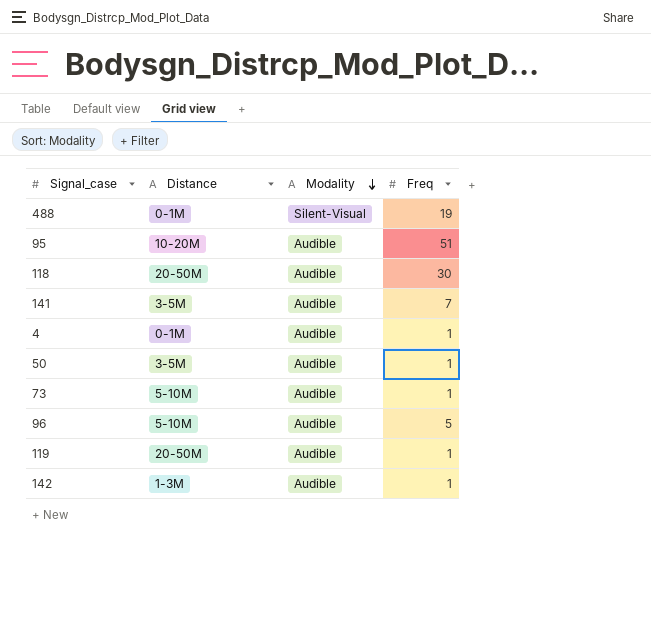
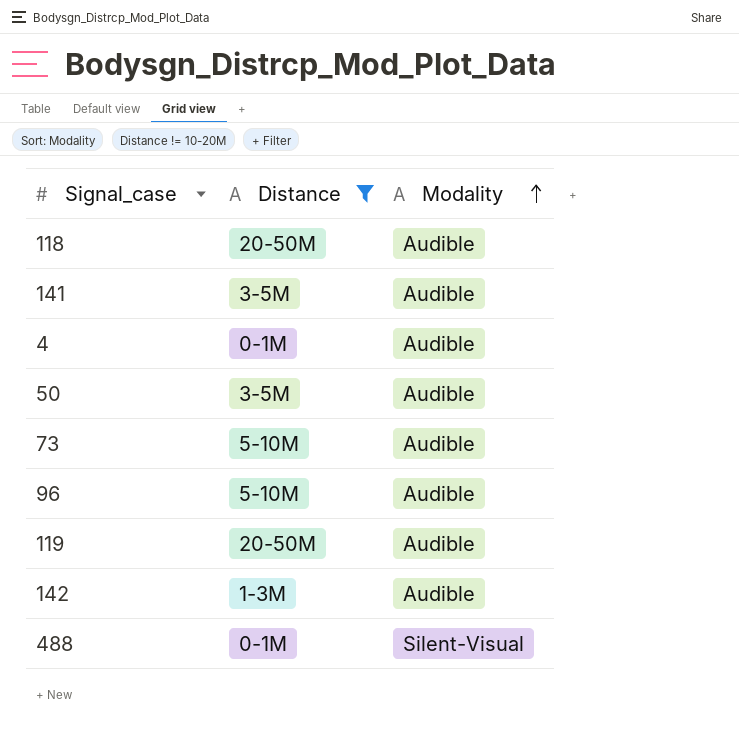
filter: none -> Distance != 10-20M
row order: Modality descending -> Modality ascending
column Freq | position: 4 -> none

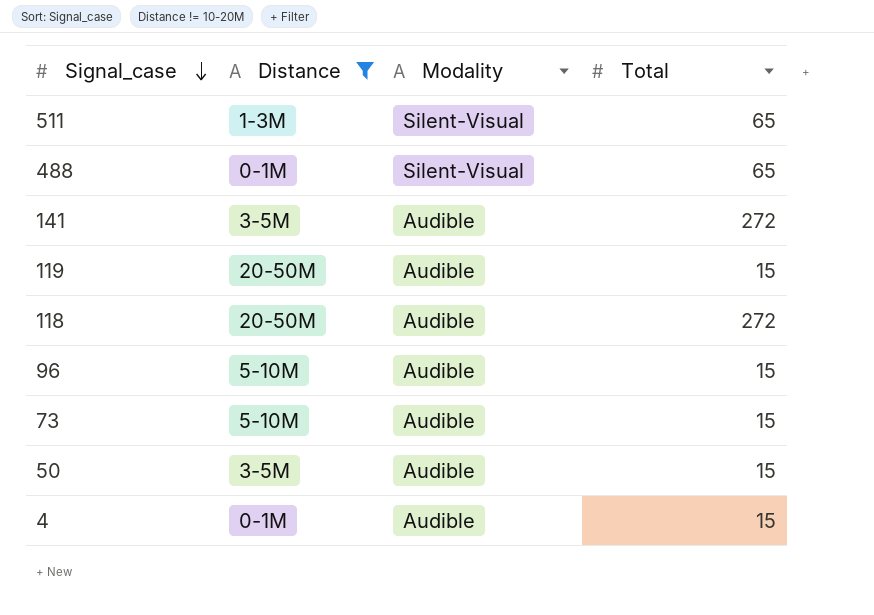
row order: Modality ascending -> Signal_case descending
column Total | position: none -> 4
row 142: 1-3M | Audible -> none
row 511: none -> 1-3M | Silent-Visual | 65

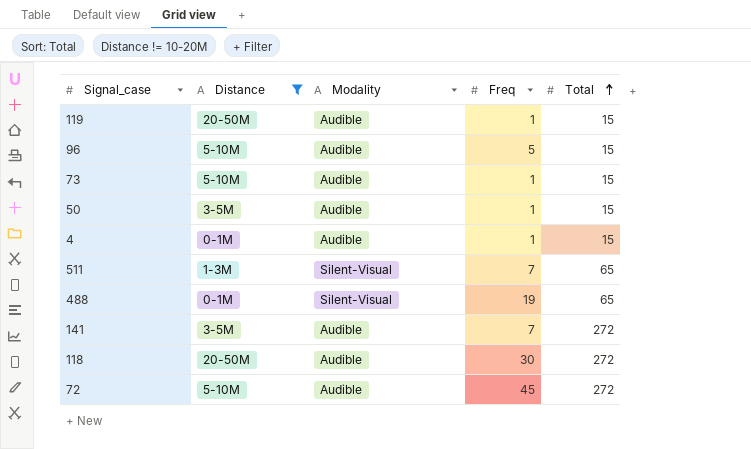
row order: Signal_case descending -> Total ascending
column Freq | position: none -> 4
row 72: none -> 5-10M | Audible | 45 | 272

